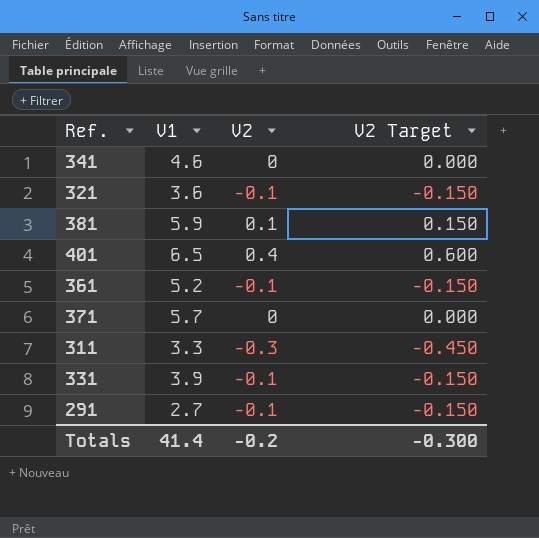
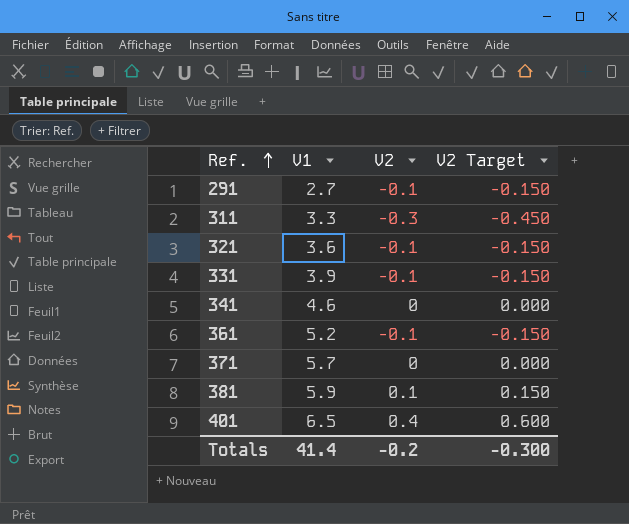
row order: none -> Ref. ascending

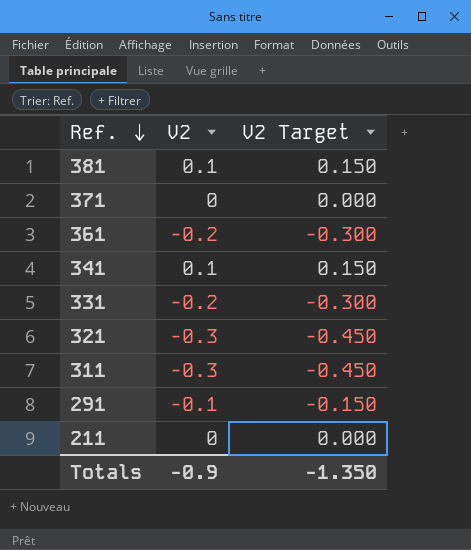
row order: Ref. ascending -> Ref. descending
column V1 | position: 2 -> none
row 401: 6.5 | 0.4 | 0.600 -> none
361 | V2: -0.1 -> -0.2
361 | V2 Target: -0.150 -> -0.300
341 | V2: 0 -> 0.1
341 | V2 Target: 0.000 -> 0.150
331 | V2: -0.1 -> -0.2
331 | V2 Target: -0.150 -> -0.300
321 | V2: -0.1 -> -0.3
321 | V2 Target: -0.150 -> -0.450
row 211: none -> 0 | 0.000
Totals | V2: -0.2 -> -0.9
Totals | V2 Target: -0.300 -> -1.350

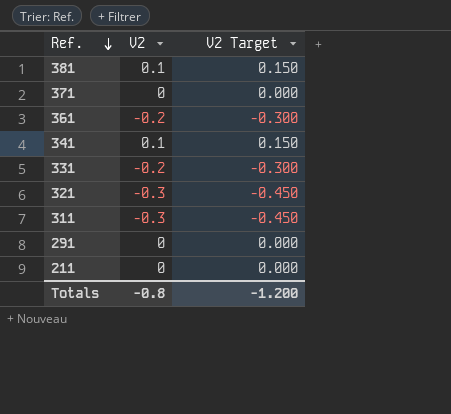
291 | V2: -0.1 -> 0
291 | V2 Target: -0.150 -> 0.000
Totals | V2: -0.9 -> -0.8
Totals | V2 Target: -1.350 -> -1.200

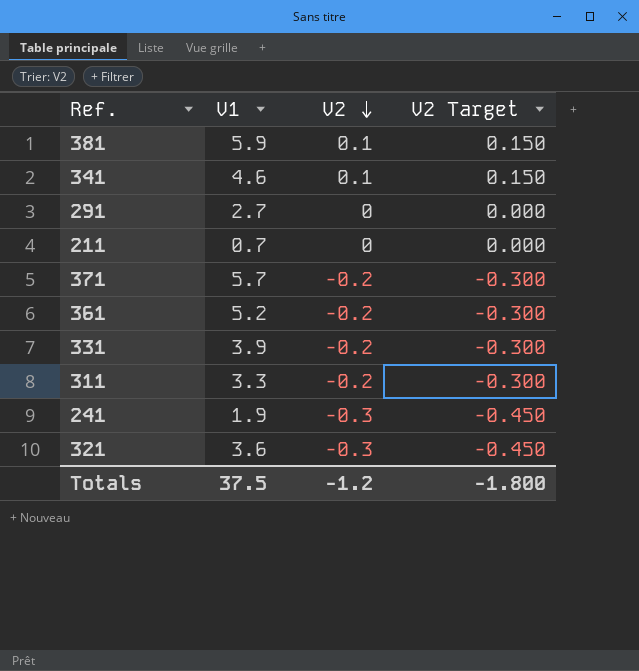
row order: Ref. descending -> V2 descending
column V1 | position: none -> 2
371 | V2: 0 -> -0.2
371 | V2 Target: 0.000 -> -0.300
311 | V2: -0.3 -> -0.2
311 | V2 Target: -0.450 -> -0.300
row 241: none -> 1.9 | -0.3 | -0.450
Totals | V2: -0.8 -> -1.2
Totals | V2 Target: -1.200 -> -1.800

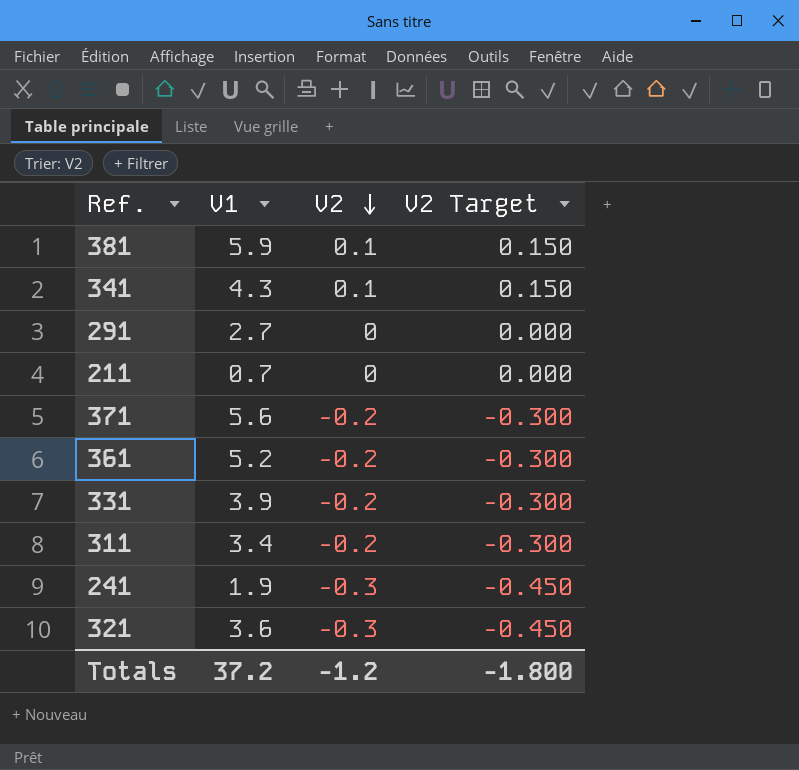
341 | V1: 4.6 -> 4.3
371 | V1: 5.7 -> 5.6
311 | V1: 3.3 -> 3.4
Totals | V1: 37.5 -> 37.2

